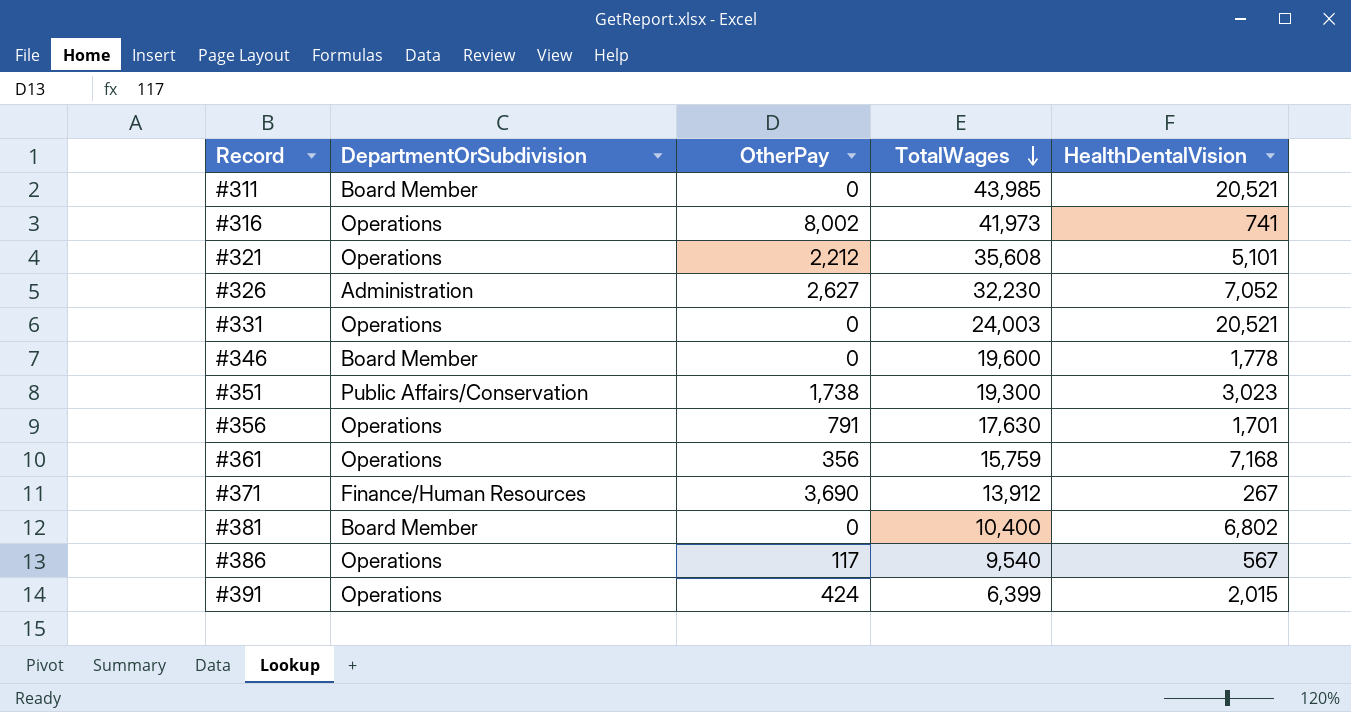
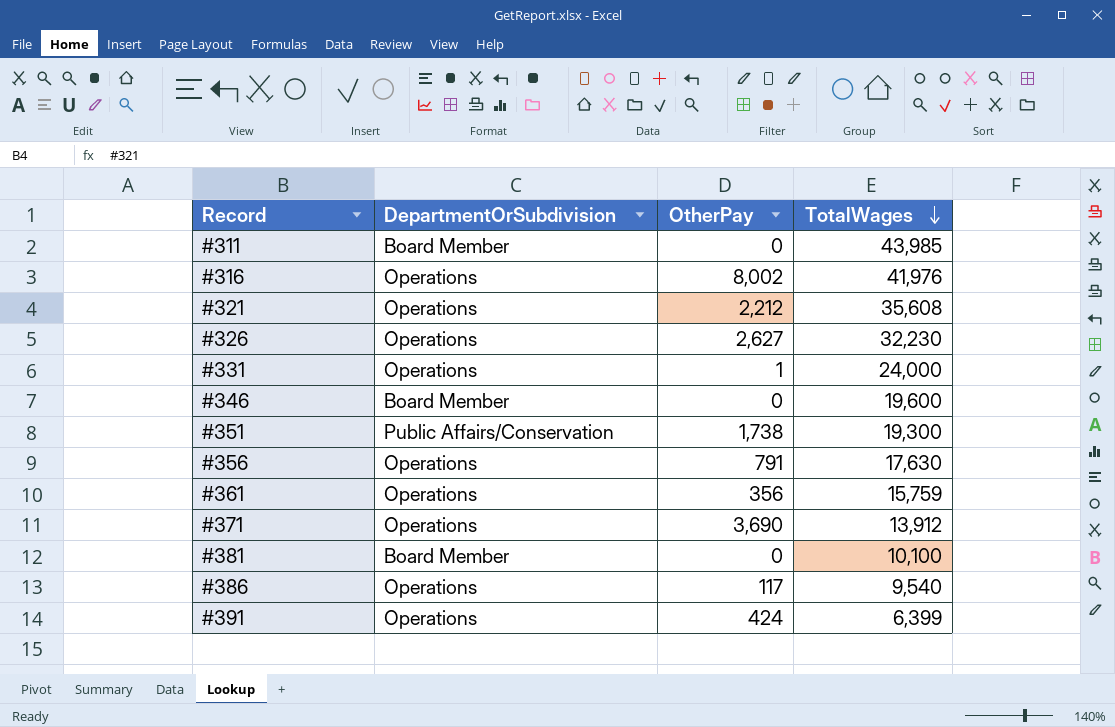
column HealthDentalVision | position: 5 -> none
#316 | TotalWages: 41,973 -> 41,976
#326 | DepartmentOrSubdivision: Administration -> Operations
#331 | OtherPay: 0 -> 1
#331 | TotalWages: 24,003 -> 24,000
#371 | DepartmentOrSubdivision: Finance/Human Resources -> Operations
#381 | TotalWages: 10,400 -> 10,100

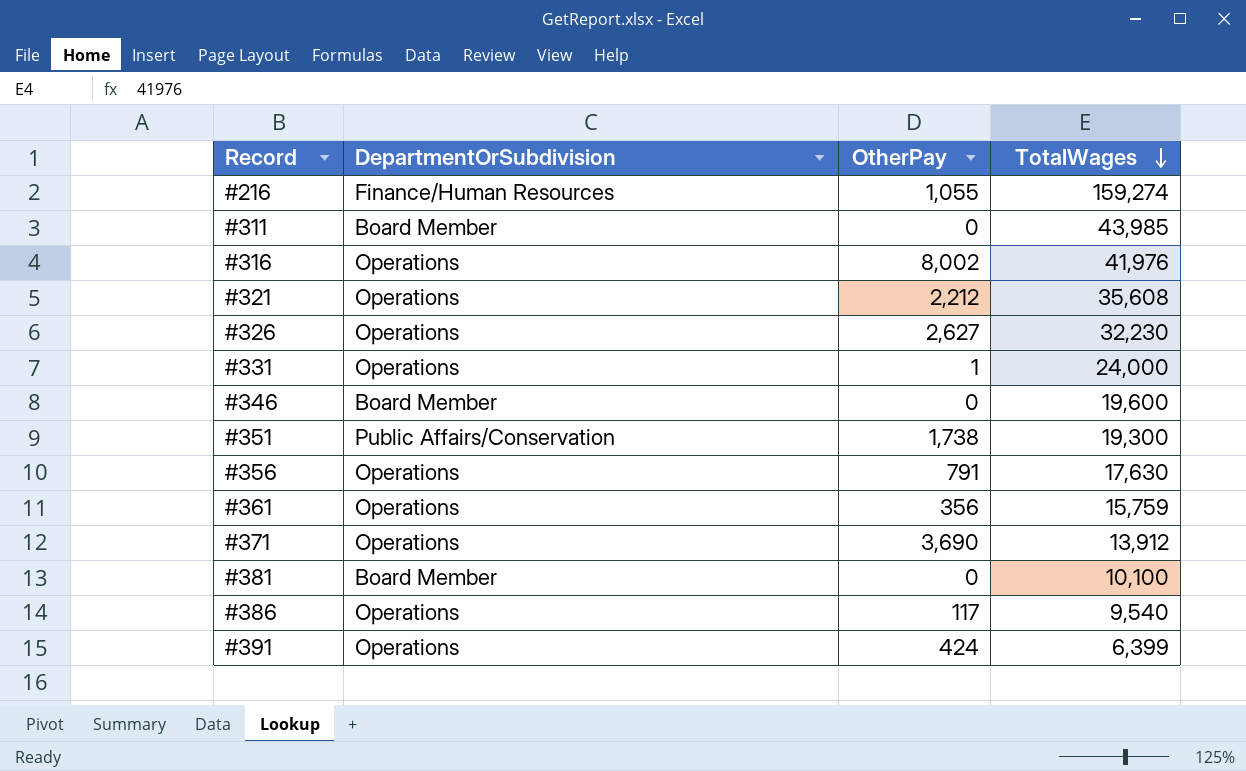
row #216: none -> Finance/Human Resources | 1,055 | 159,274

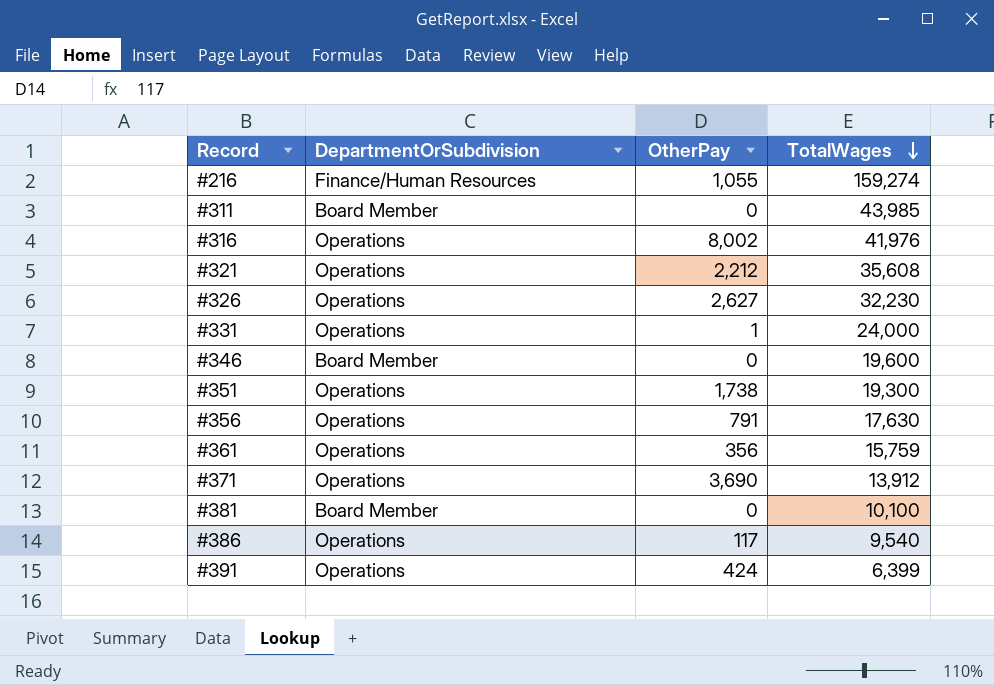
#351 | DepartmentOrSubdivision: Public Affairs/Conservation -> Operations

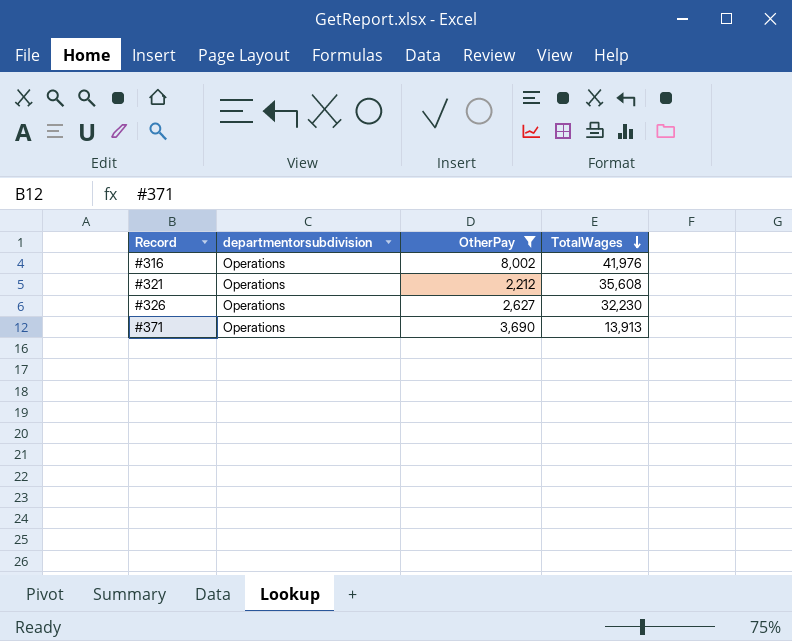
filter: none -> OtherPay >= 2,212
column name: DepartmentOrSubdivision -> departmentorsubdivision
#371 | TotalWages: 13,912 -> 13,913

